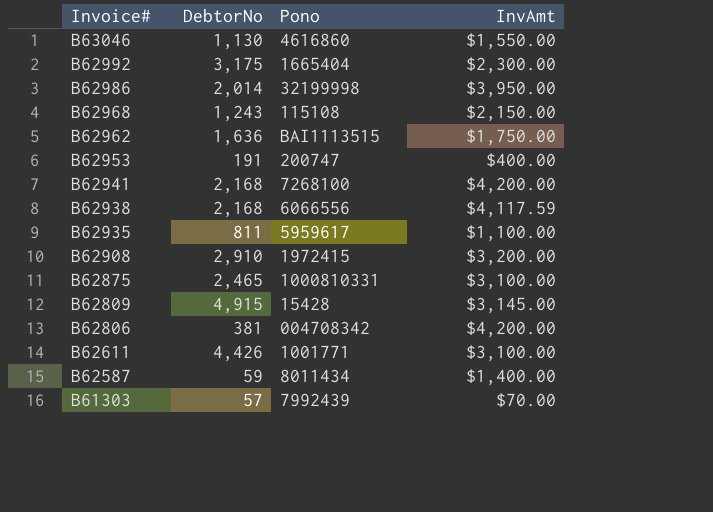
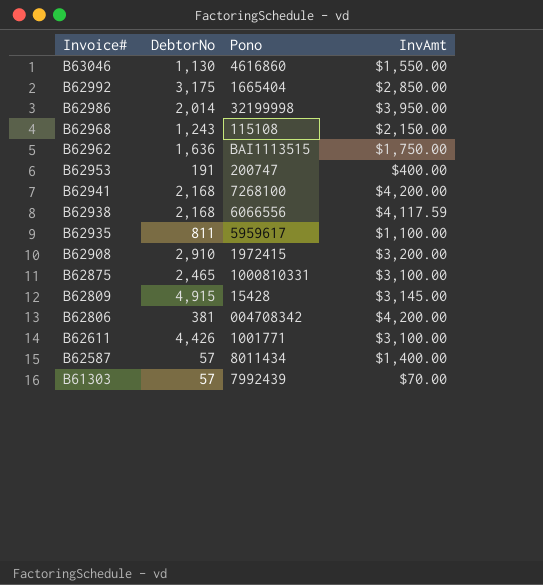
B62992 | InvAmt: $2,300.00 -> $2,850.00
B62587 | DebtorNo: 59 -> 57

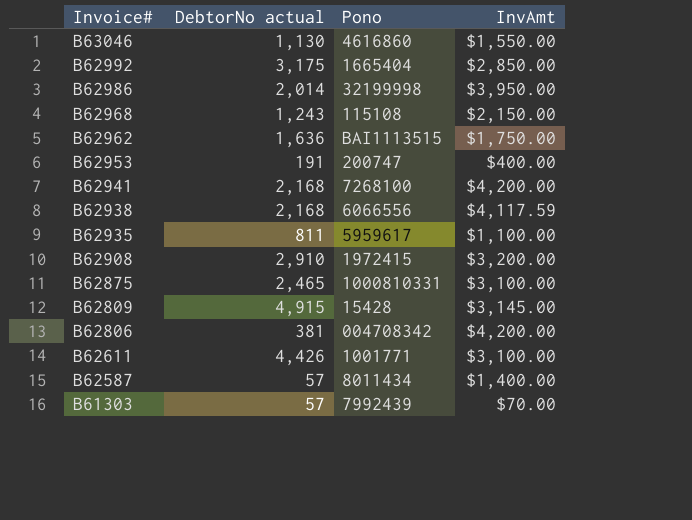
column name: DebtorNo -> DebtorNo actual

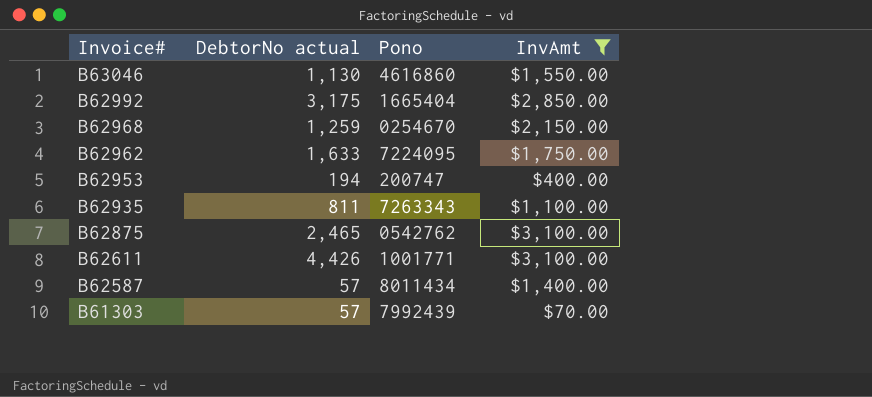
filter: none -> InvAmt <= $3,100.00
B62968 | DebtorNo actual: 1,243 -> 1,259
B62968 | Pono: 115108 -> 0254670
B62962 | DebtorNo actual: 1,636 -> 1,633
B62962 | Pono: BAI1113515 -> 7224095
B62953 | DebtorNo actual: 191 -> 194
B62935 | Pono: 5959617 -> 7263343
B62875 | Pono: 1000810331 -> 0542762

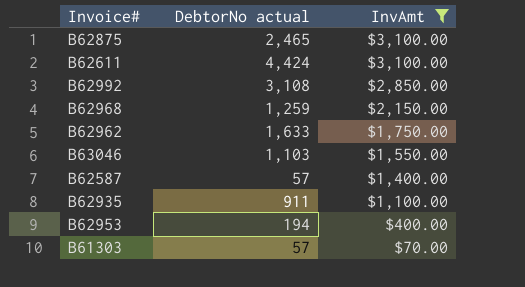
row order: Invoice# descending -> InvAmt descending
column Pono | position: 3 -> none
B62611 | DebtorNo actual: 4,426 -> 4,424
B62992 | DebtorNo actual: 3,175 -> 3,108
B63046 | DebtorNo actual: 1,130 -> 1,103
B62935 | DebtorNo actual: 811 -> 911

